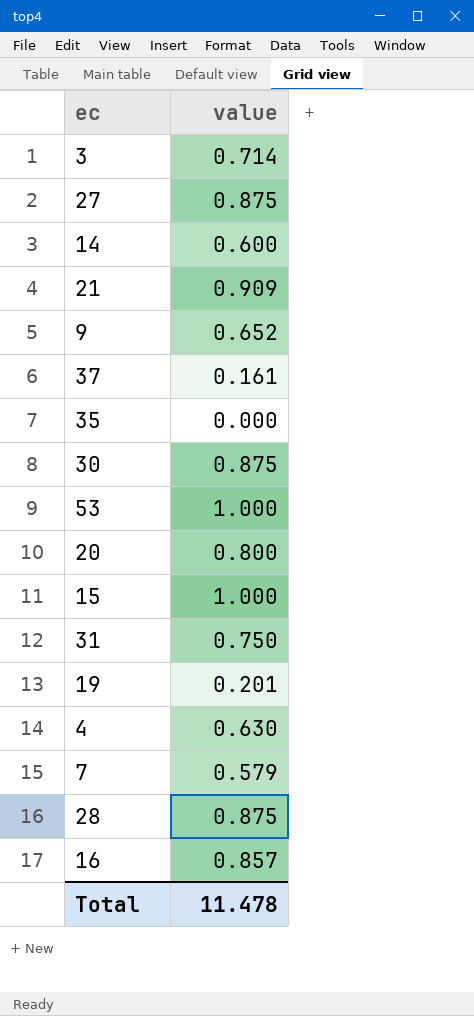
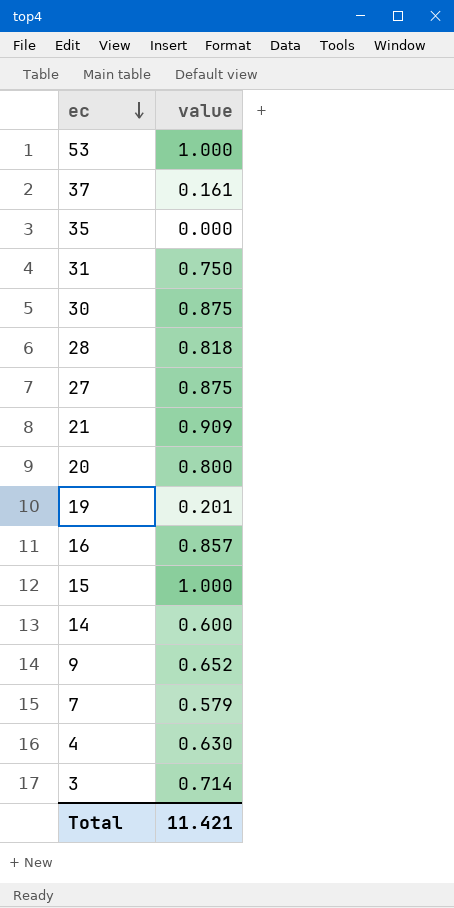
row order: none -> ec descending
28 | value: 0.875 -> 0.818
Total | value: 11.478 -> 11.421

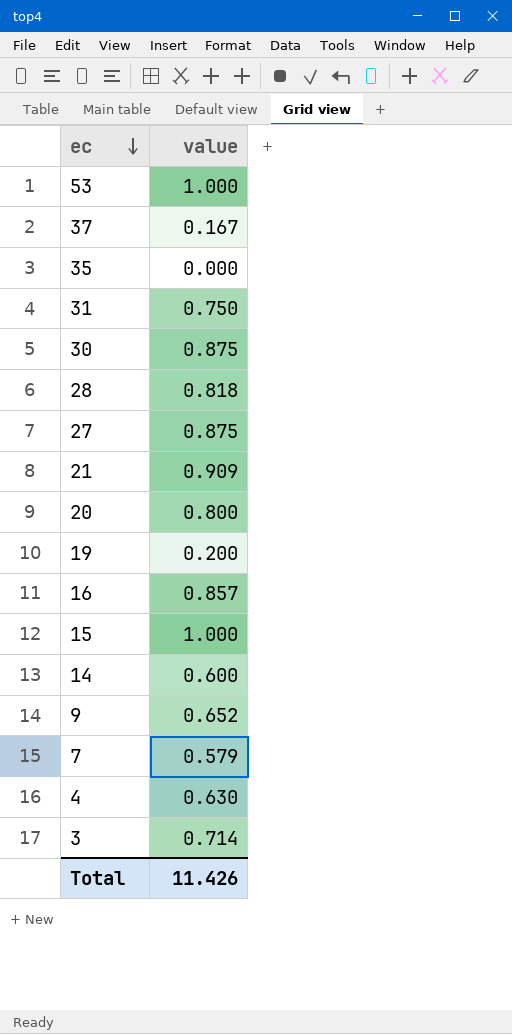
37 | value: 0.161 -> 0.167
19 | value: 0.201 -> 0.200
Total | value: 11.421 -> 11.426

